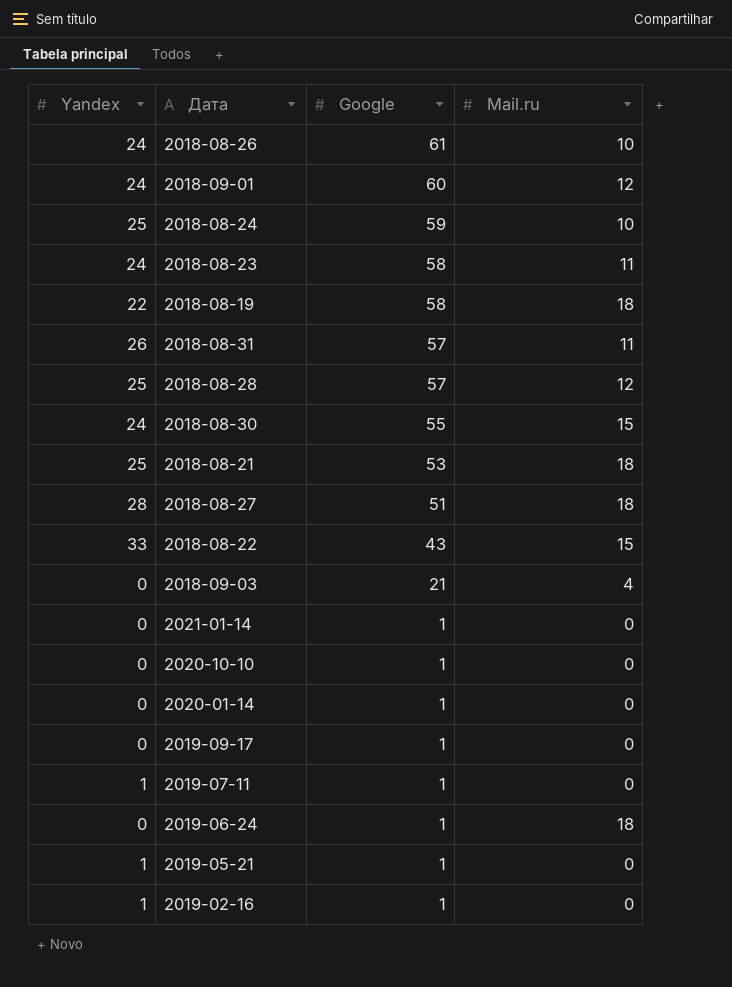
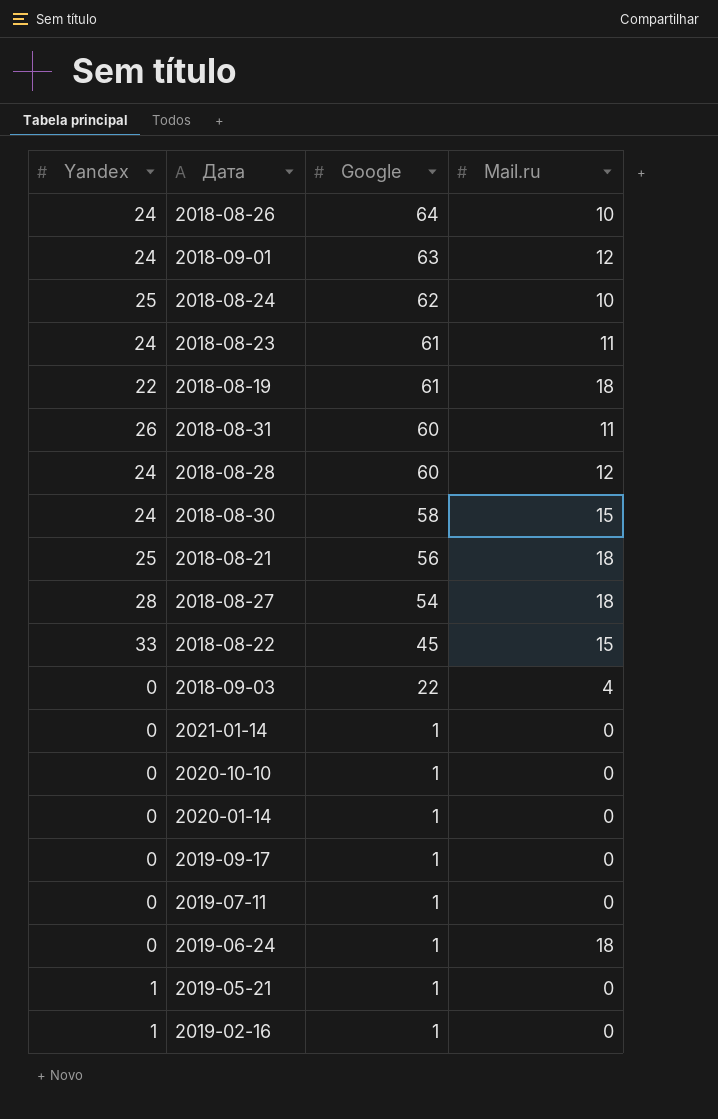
2018-08-26 | Google: 61 -> 64
2018-09-01 | Google: 60 -> 63
2018-08-24 | Google: 59 -> 62
2018-08-23 | Google: 58 -> 61
2018-08-19 | Google: 58 -> 61
2018-08-31 | Google: 57 -> 60
2018-08-28 | Yandex: 25 -> 24
2018-08-28 | Google: 57 -> 60
2018-08-30 | Google: 55 -> 58
2018-08-21 | Google: 53 -> 56
2018-08-27 | Google: 51 -> 54
2018-08-22 | Google: 43 -> 45
2018-09-03 | Google: 21 -> 22
2019-07-11 | Yandex: 1 -> 0

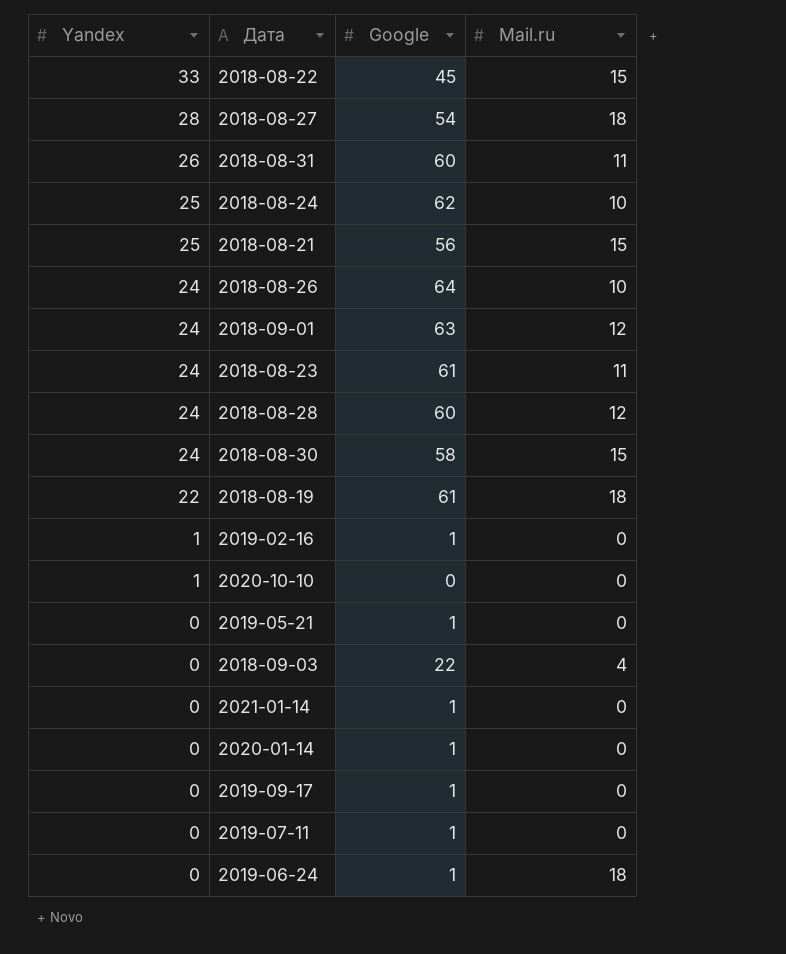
row order: Google descending -> Yandex descending
2018-08-21 | Mail.ru: 18 -> 15
2020-10-10 | Yandex: 0 -> 1
2020-10-10 | Google: 1 -> 0
2019-05-21 | Yandex: 1 -> 0

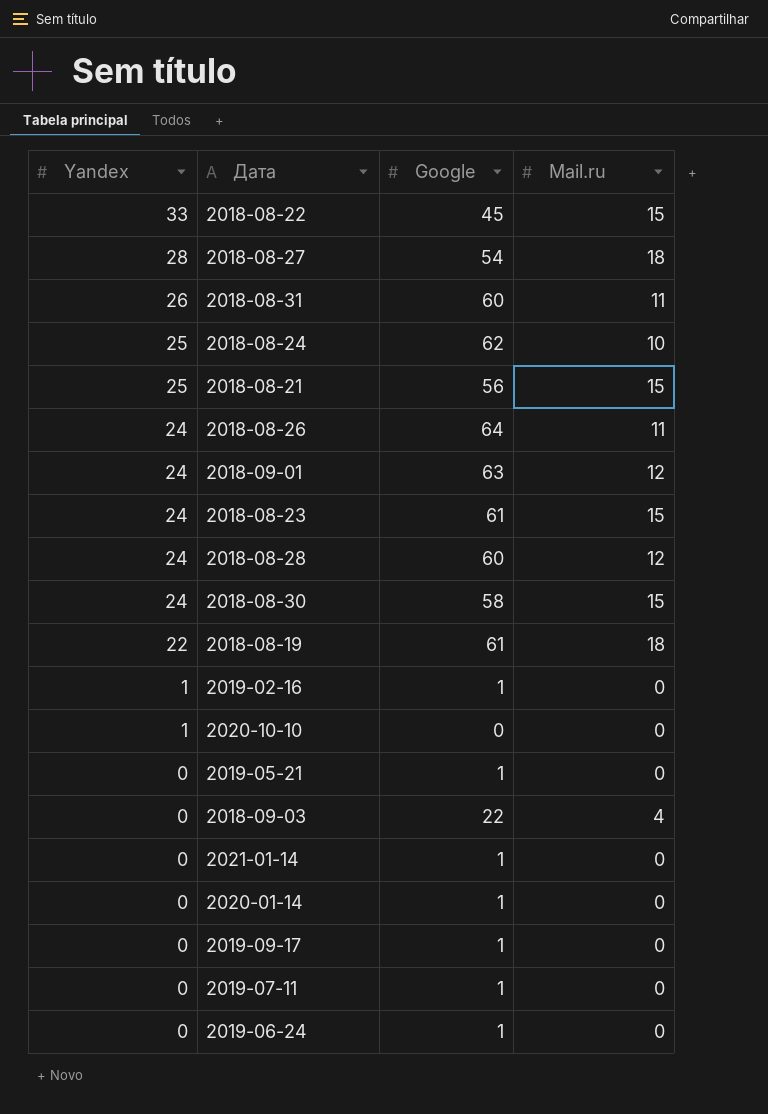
2018-08-26 | Mail.ru: 10 -> 11
2018-08-23 | Mail.ru: 11 -> 15
2019-06-24 | Mail.ru: 18 -> 0

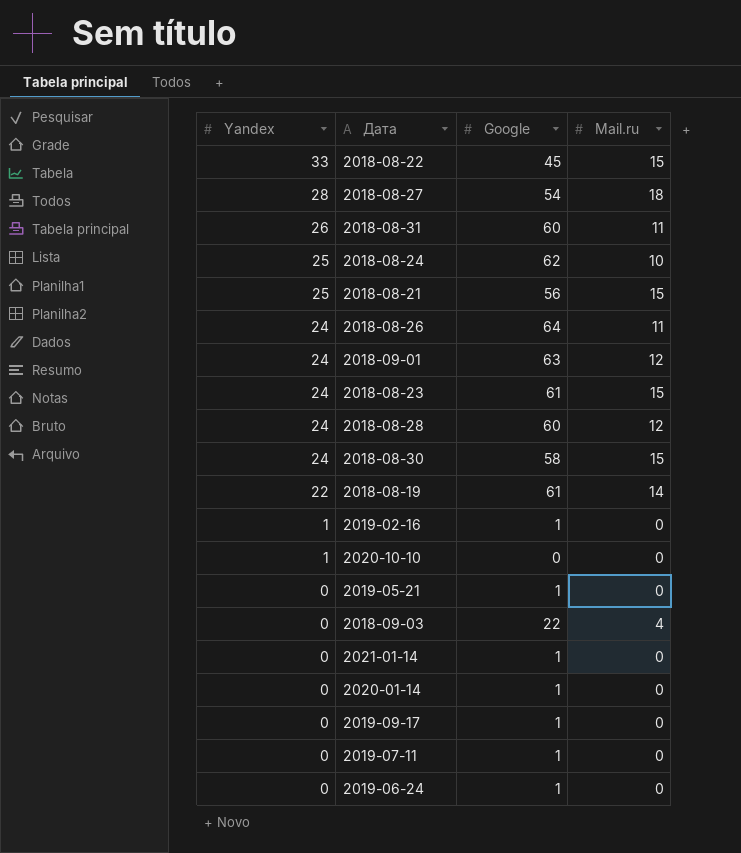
2018-08-19 | Mail.ru: 18 -> 14

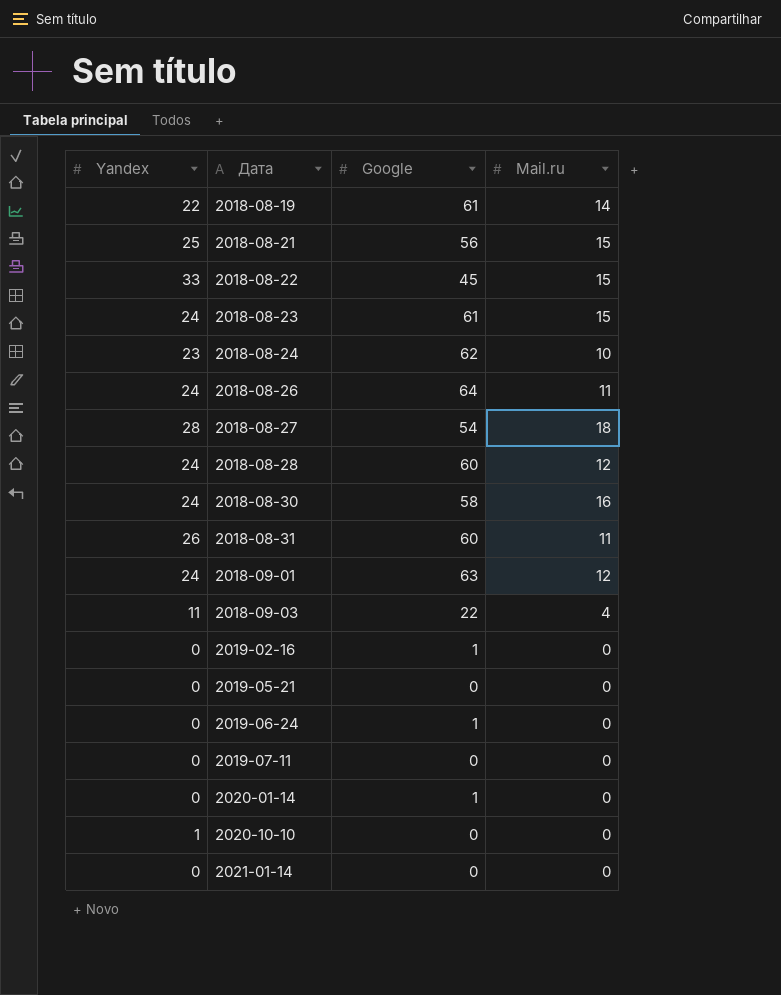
row order: Yandex descending -> Дата ascending
row 2019-09-17: 0 | 1 | 0 -> none
2018-08-24 | Yandex: 25 -> 23
2018-08-30 | Mail.ru: 15 -> 16
2018-09-03 | Yandex: 0 -> 11
2019-02-16 | Yandex: 1 -> 0
2019-05-21 | Google: 1 -> 0
2019-07-11 | Google: 1 -> 0
2021-01-14 | Google: 1 -> 0

